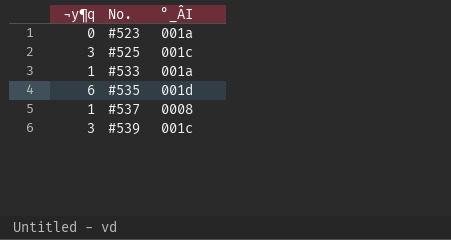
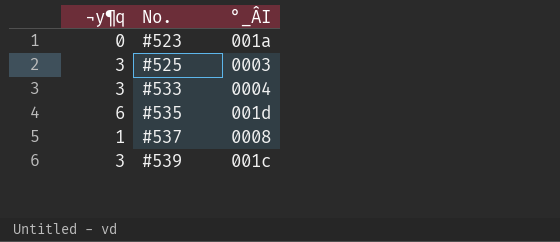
#525 | °_ÂI: 001c -> 0003
#533 | ¬y¶q: 1 -> 3
#533 | °_ÂI: 001a -> 0004

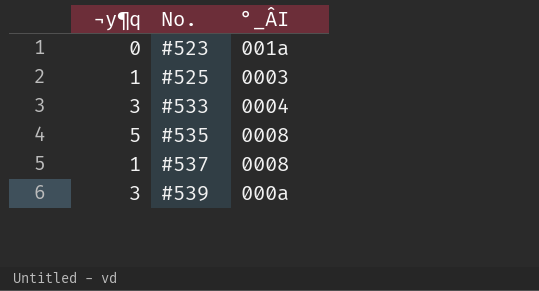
#525 | ¬y¶q: 3 -> 1
#535 | ¬y¶q: 6 -> 5
#535 | °_ÂI: 001d -> 0008
#539 | °_ÂI: 001c -> 000a

